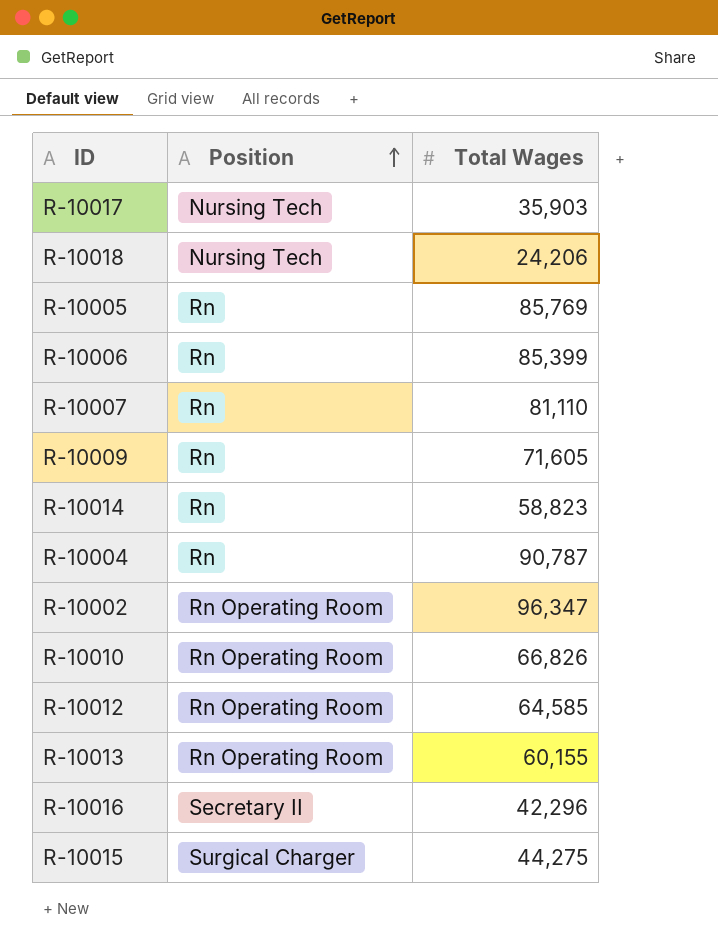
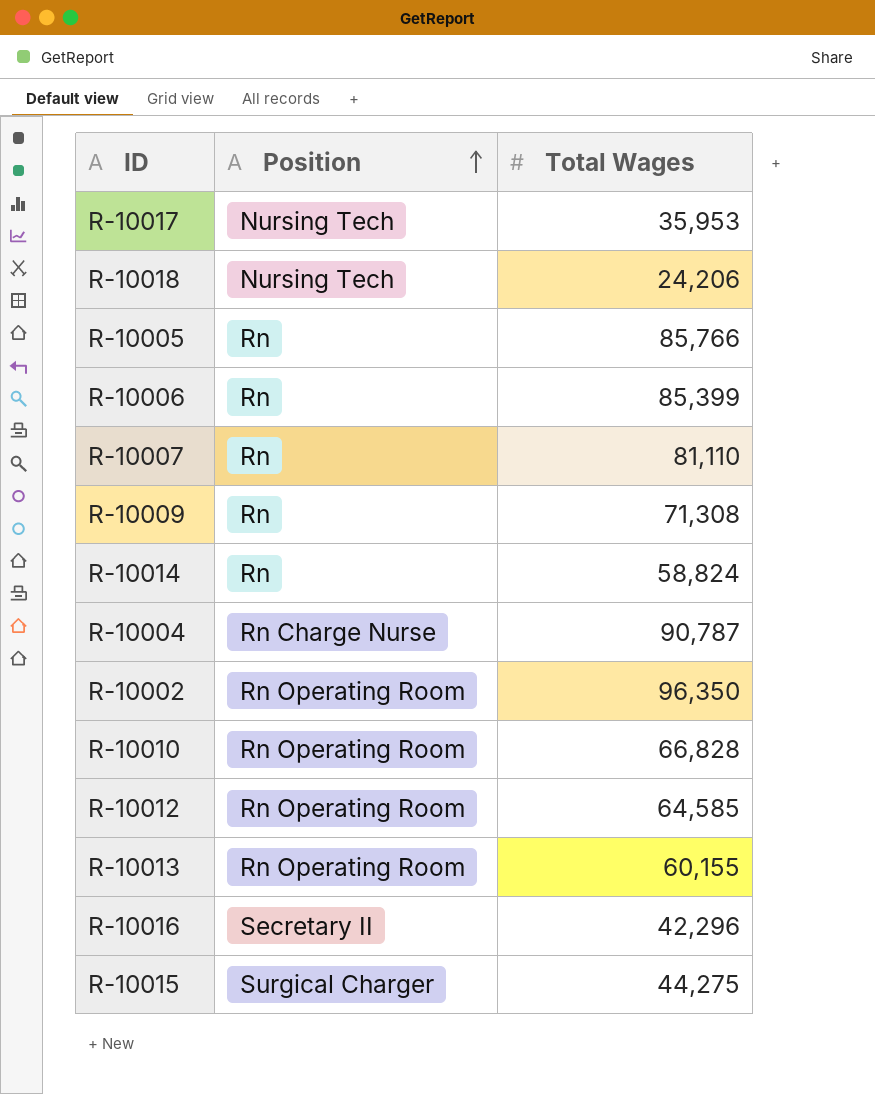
R-10017 | Total Wages: 35,903 -> 35,953
R-10005 | Total Wages: 85,769 -> 85,766
R-10009 | Total Wages: 71,605 -> 71,308
R-10014 | Total Wages: 58,823 -> 58,824
R-10004 | Position: Rn -> Rn Charge Nurse
R-10002 | Total Wages: 96,347 -> 96,350
R-10010 | Total Wages: 66,826 -> 66,828

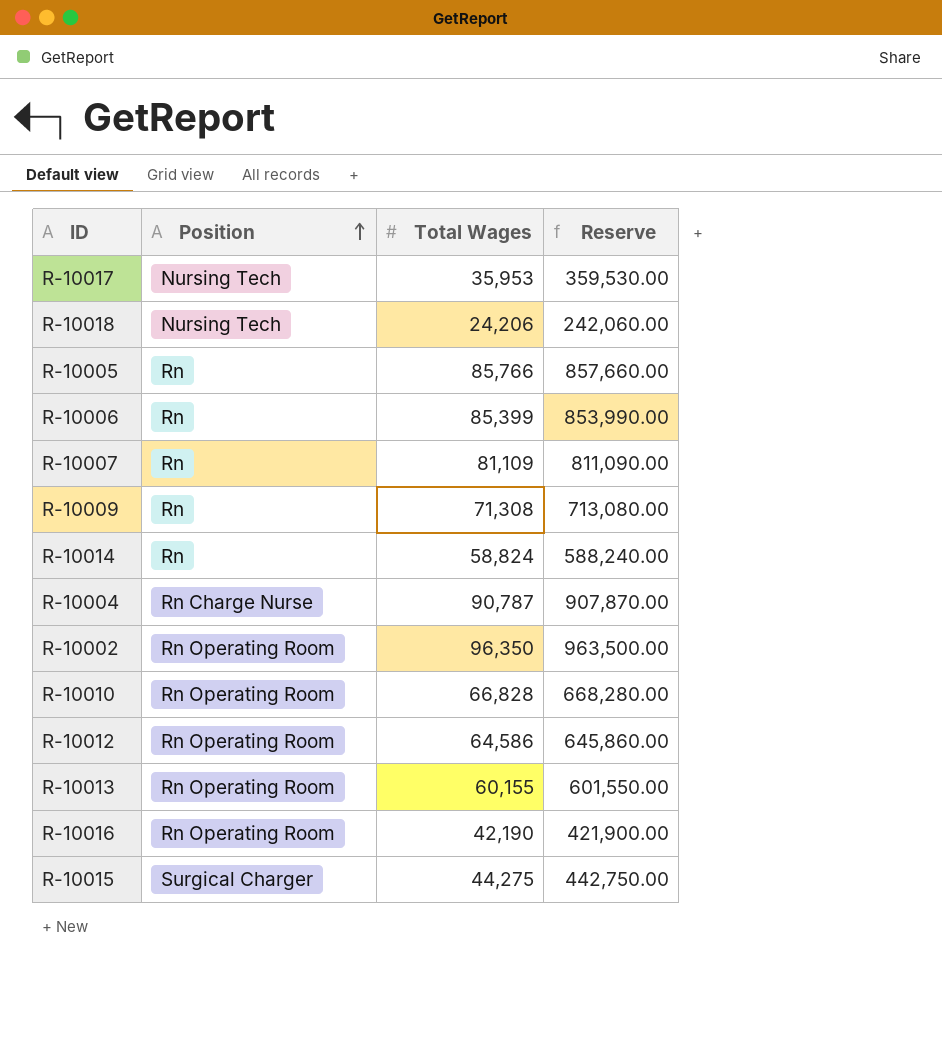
column Reserve | formula: none -> [Total Wages] * 10
R-10007 | Total Wages: 81,110 -> 81,109
R-10012 | Total Wages: 64,585 -> 64,586
R-10016 | Position: Secretary II -> Rn Operating Room
R-10016 | Total Wages: 42,296 -> 42,190

